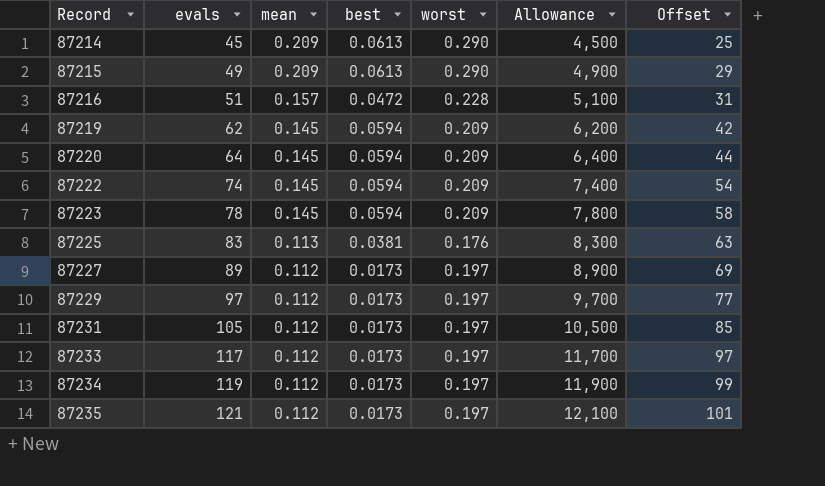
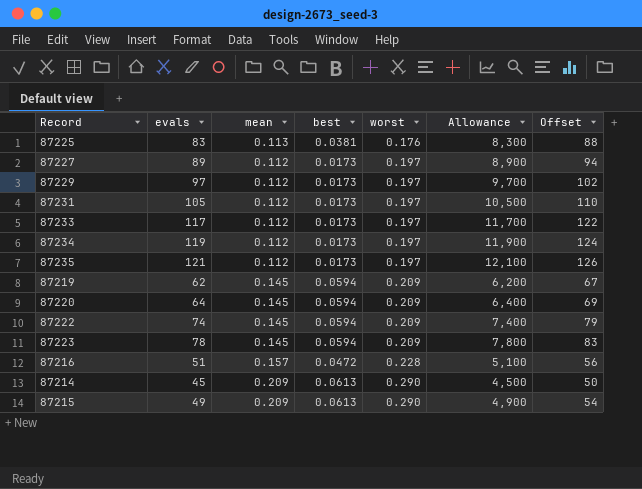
row order: Record ascending -> worst ascending
column Offset | formula: [evals] - 20 -> [evals] + 5

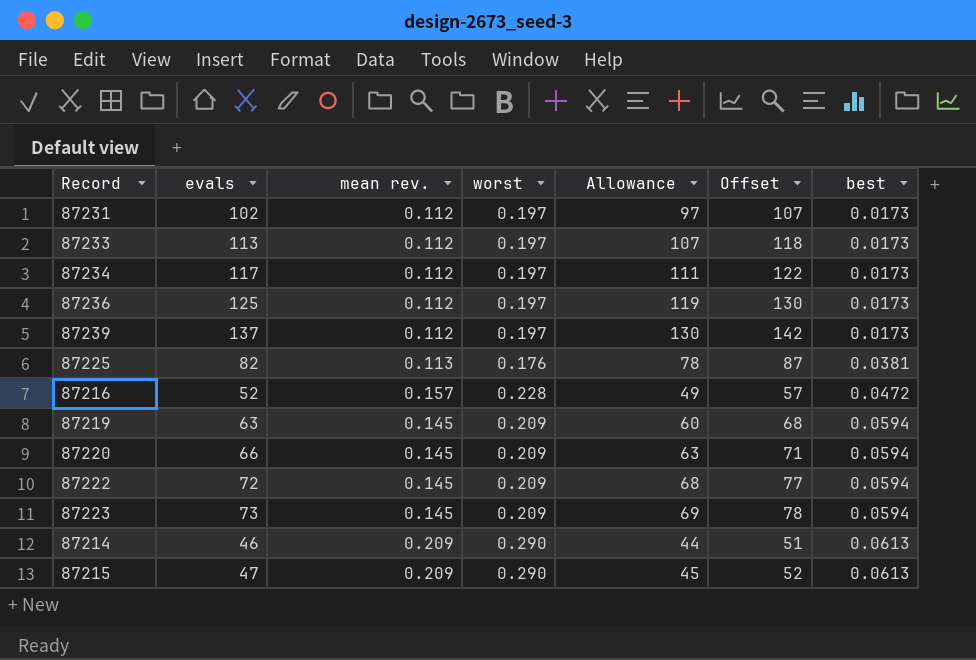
row order: worst ascending -> best ascending
column name: mean -> mean rev.
column Allowance | formula: [evals] * 100 -> [evals] * 0.95
column best | position: 4 -> 7
row 87227: 89 | 0.112 | 0.0173 | 0.197 | 8,900 | 94 -> none
row 87229: 97 | 0.112 | 0.0173 | 0.197 | 9,700 | 102 -> none
row 87235: 121 | 0.112 | 0.0173 | 0.197 | 12,100 | 126 -> none
87231 | evals: 105 -> 102
87231 | Offset: 110 -> 107
87233 | evals: 117 -> 113
87233 | Offset: 122 -> 118
87234 | evals: 119 -> 117
87234 | Offset: 124 -> 122
row 87236: none -> 125 | 0.112 | 0.197 | 119 | 130 | 0.0173
row 87239: none -> 137 | 0.112 | 0.197 | 130 | 142 | 0.0173
87225 | evals: 83 -> 82
87225 | Offset: 88 -> 87
87216 | evals: 51 -> 52
87216 | Offset: 56 -> 57
87219 | evals: 62 -> 63
87219 | Offset: 67 -> 68
87220 | evals: 64 -> 66
87220 | Offset: 69 -> 71
87222 | evals: 74 -> 72
87222 | Offset: 79 -> 77
87223 | evals: 78 -> 73
87223 | Offset: 83 -> 78
87214 | evals: 45 -> 46
87214 | Offset: 50 -> 51
87215 | evals: 49 -> 47
87215 | Offset: 54 -> 52

